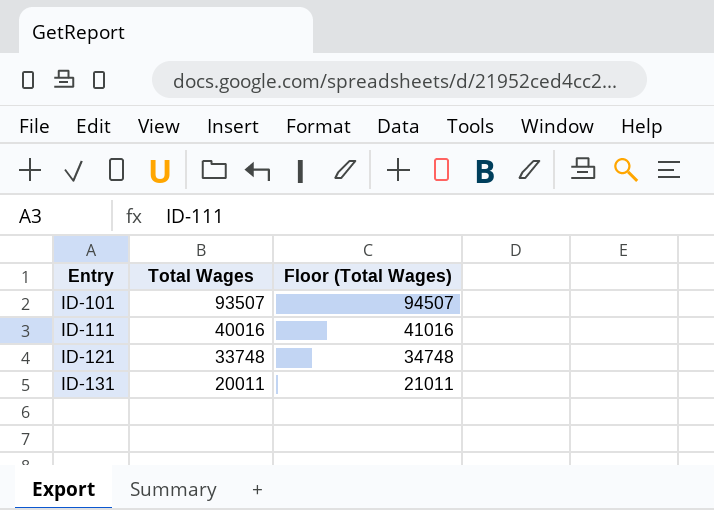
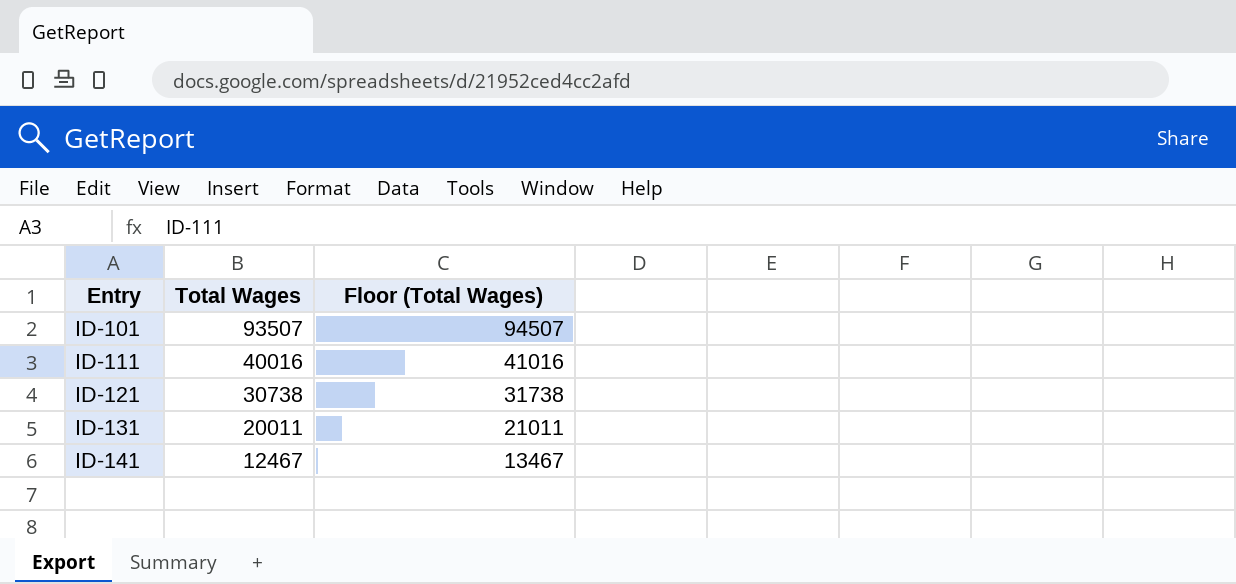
ID-121 | Total Wages: 33748 -> 30738
ID-121 | Floor (Total Wages): 34748 -> 31738
row ID-141: none -> 12467 | 13467

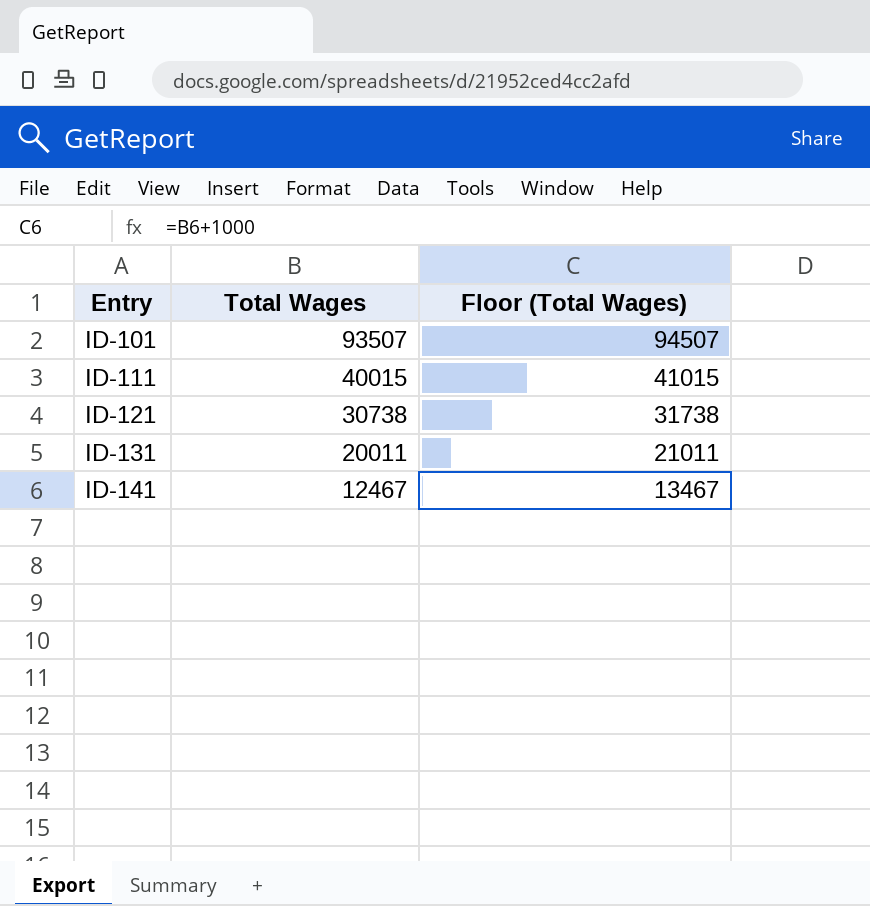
ID-111 | Total Wages: 40016 -> 40015
ID-111 | Floor (Total Wages): 41016 -> 41015

